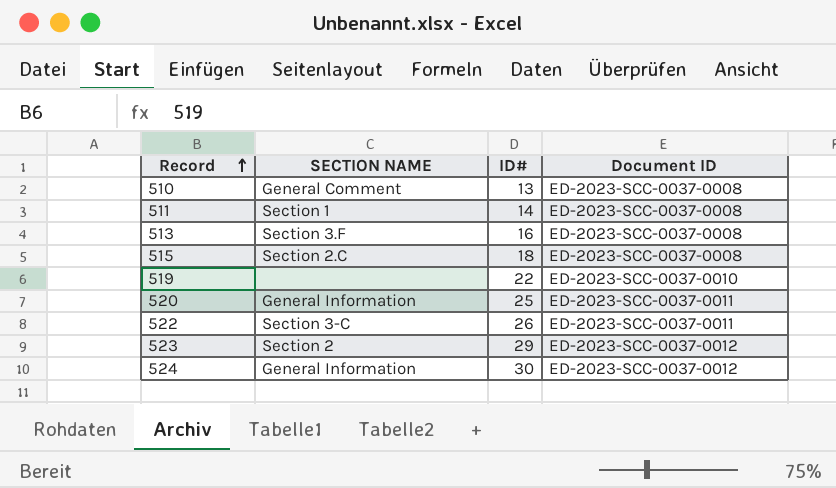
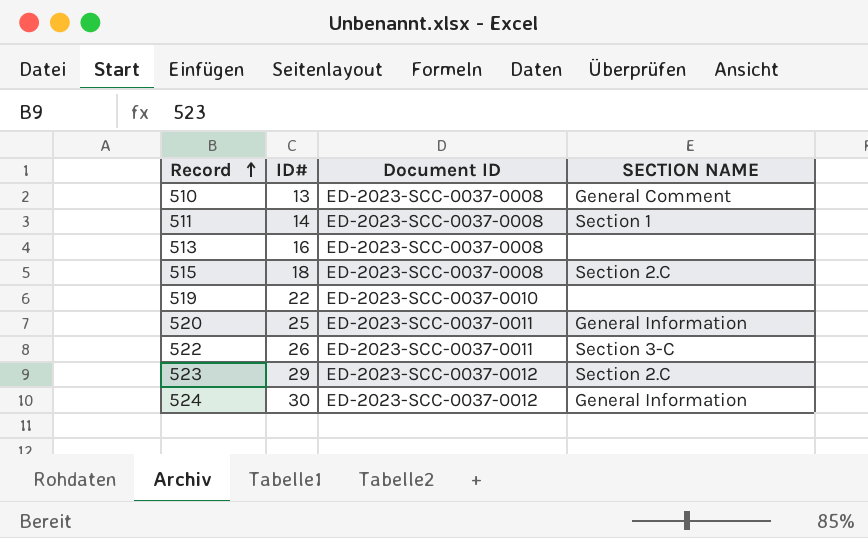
column SECTION NAME | position: 2 -> 4
513 | SECTION NAME: Section 3.F -> none
523 | SECTION NAME: Section 2 -> Section 2.C

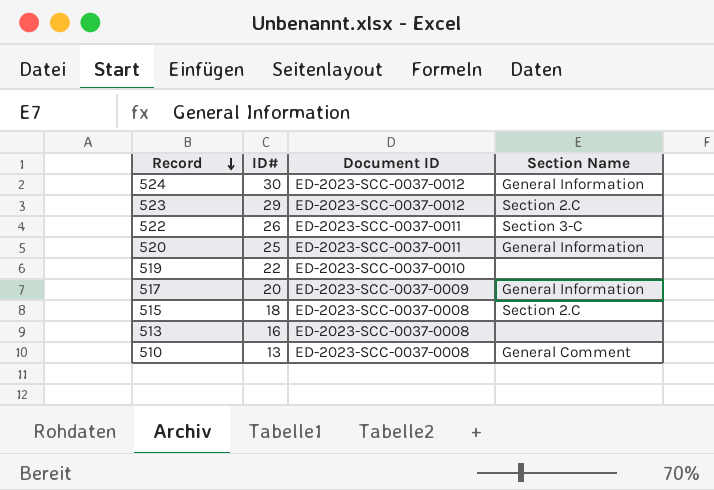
row order: Record ascending -> Record descending
column name: SECTION NAME -> Section Name
row 511: 14 | ED-2023-SCC-0037-0008 | Section 1 -> none
row 517: none -> 20 | ED-2023-SCC-0037-0009 | General Information

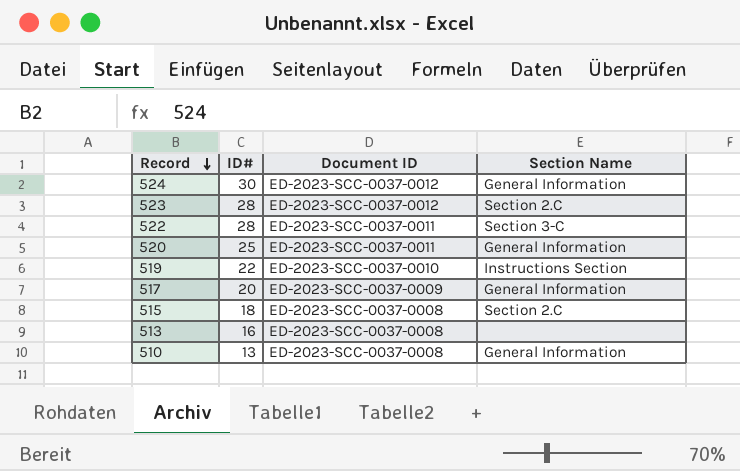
523 | ID#: 29 -> 28
522 | ID#: 26 -> 28
519 | Section Name: none -> Instructions Section
510 | Section Name: General Comment -> General Information

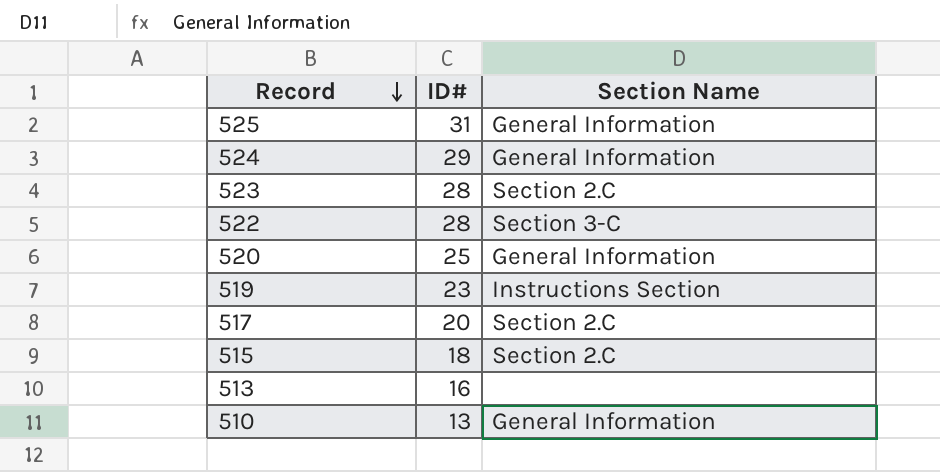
column Document ID | position: 3 -> none
row 525: none -> 31 | General Information
524 | ID#: 30 -> 29
519 | ID#: 22 -> 23
517 | Section Name: General Information -> Section 2.C

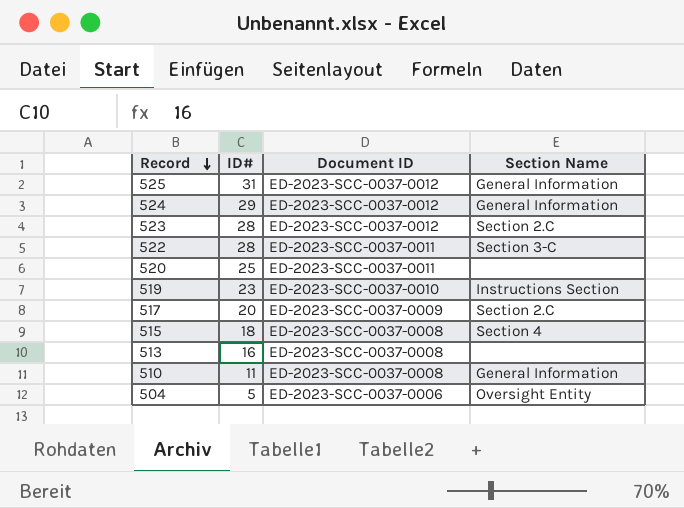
column Document ID | position: none -> 3
520 | Section Name: General Information -> none
515 | Section Name: Section 2.C -> Section 4
510 | ID#: 13 -> 11
row 504: none -> 5 | ED-2023-SCC-0037-0006 | Oversight Entity

